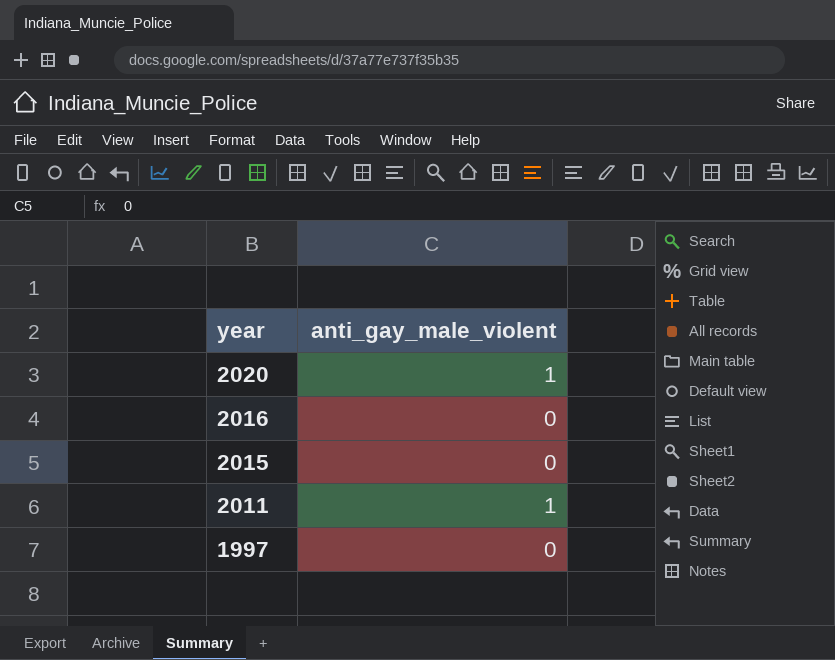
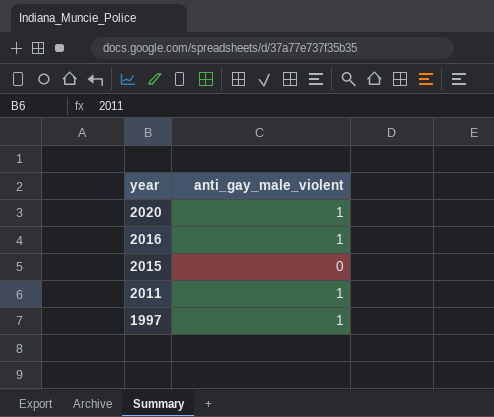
2016 | anti_gay_male_violent: 0 -> 1
1997 | anti_gay_male_violent: 0 -> 1

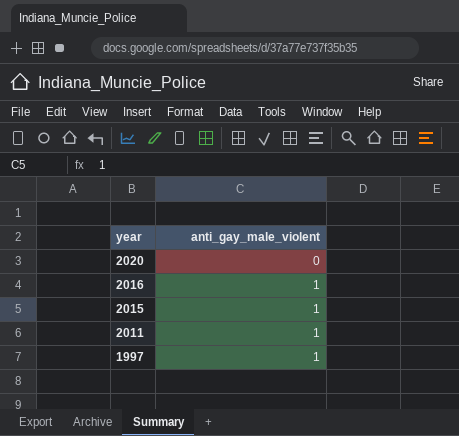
2020 | anti_gay_male_violent: 1 -> 0
2015 | anti_gay_male_violent: 0 -> 1

